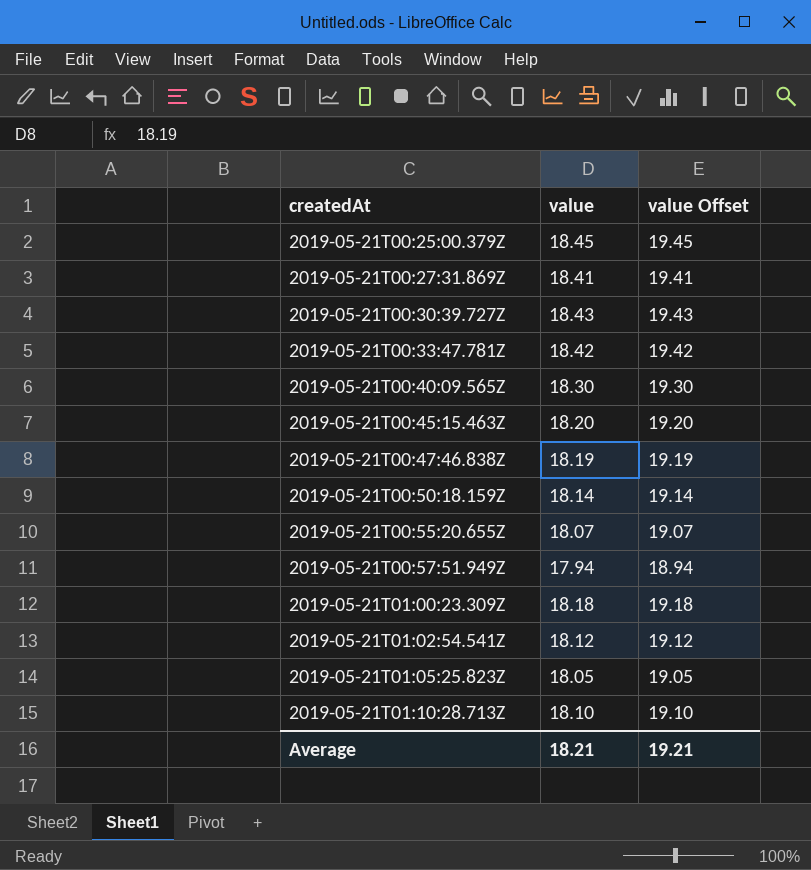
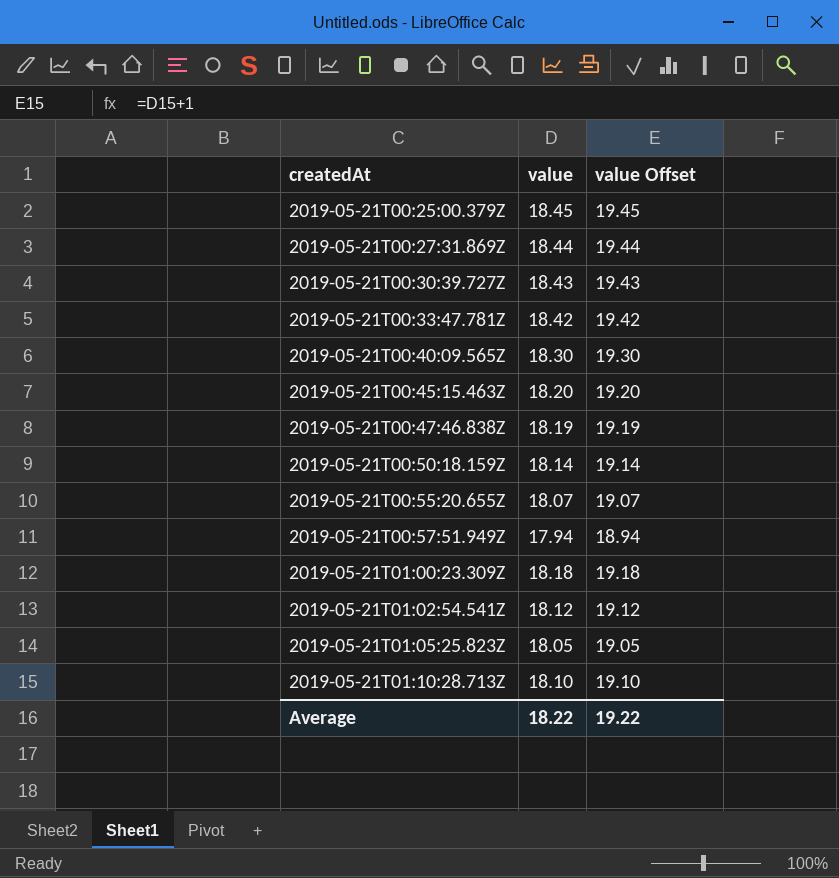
2019-05-21T00:27:31.869Z | value: 18.41 -> 18.44
2019-05-21T00:27:31.869Z | value Offset: 19.41 -> 19.44
Average | value: 18.21 -> 18.22
Average | value Offset: 19.21 -> 19.22

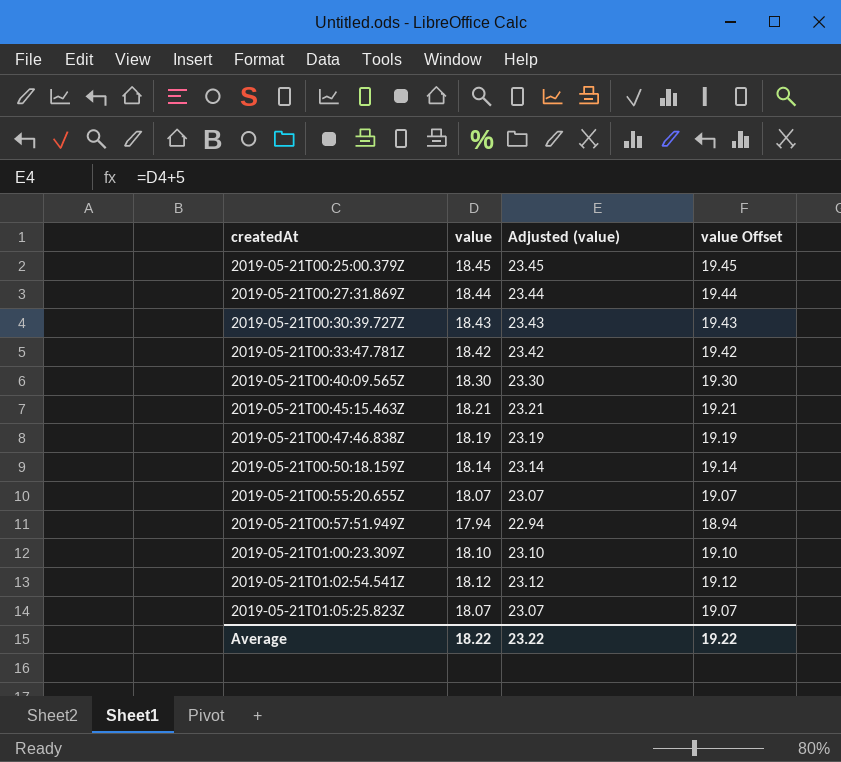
column Adjusted (value) | formula: none -> [value] + 5
row 2019-05-21T01:10:28.713Z: 18.10 | 19.10 -> none
2019-05-21T00:45:15.463Z | value: 18.20 -> 18.21
2019-05-21T00:45:15.463Z | value Offset: 19.20 -> 19.21
2019-05-21T01:00:23.309Z | value: 18.18 -> 18.10
2019-05-21T01:00:23.309Z | value Offset: 19.18 -> 19.10
2019-05-21T01:05:25.823Z | value: 18.05 -> 18.07
2019-05-21T01:05:25.823Z | value Offset: 19.05 -> 19.07

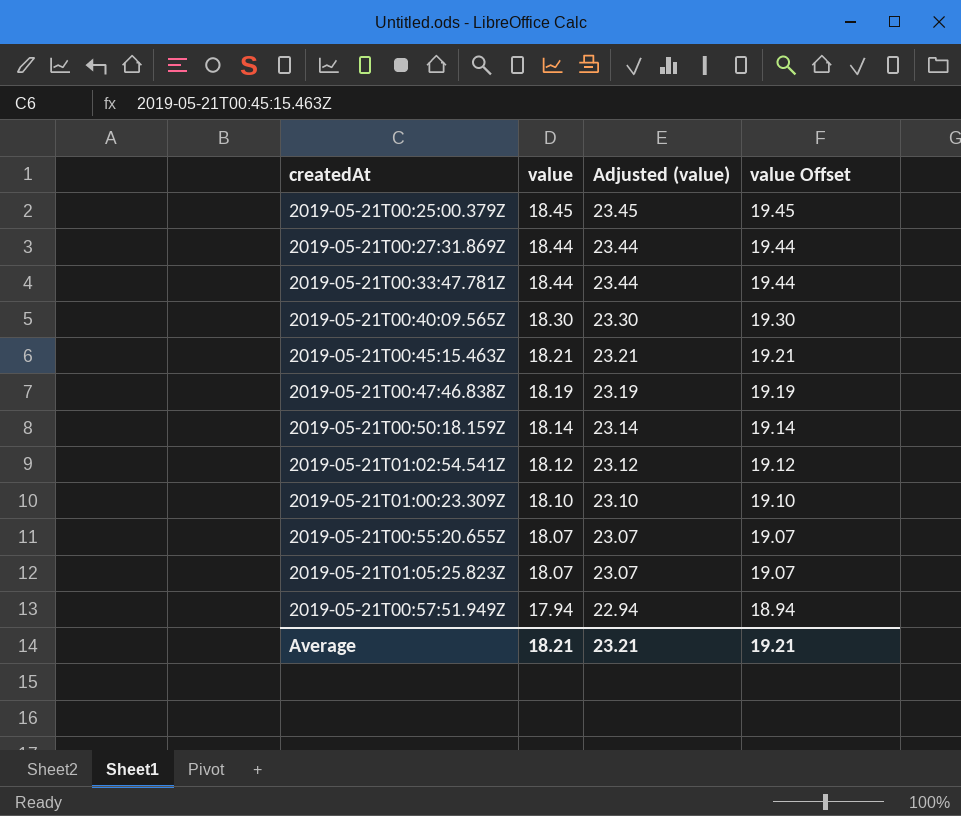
row order: createdAt ascending -> value descending
row 2019-05-21T00:30:39.727Z: 18.43 | 23.43 | 19.43 -> none
2019-05-21T00:33:47.781Z | value: 18.42 -> 18.44
2019-05-21T00:33:47.781Z | Adjusted (value): 23.42 -> 23.44
2019-05-21T00:33:47.781Z | value Offset: 19.42 -> 19.44
Average | value: 18.22 -> 18.21
Average | Adjusted (value): 23.22 -> 23.21
Average | value Offset: 19.22 -> 19.21

